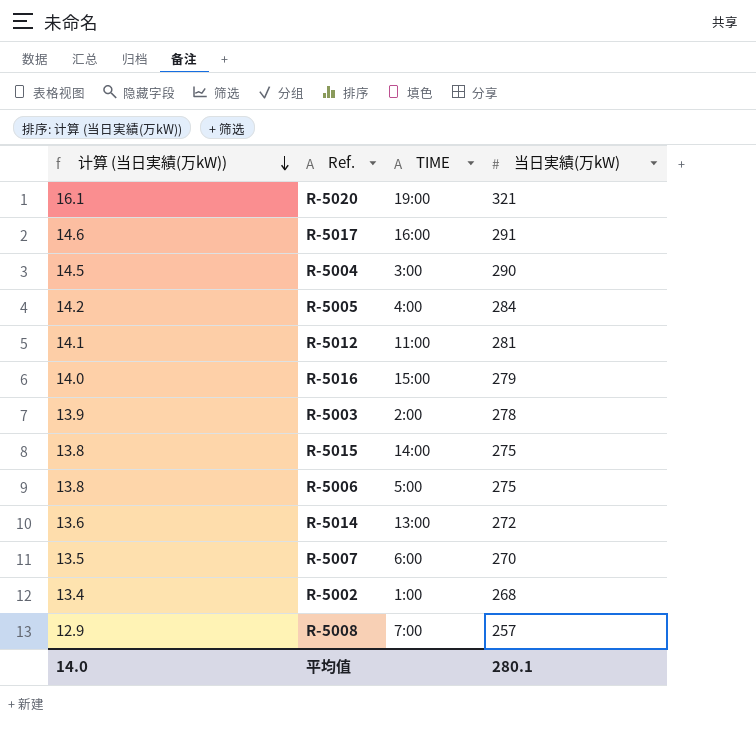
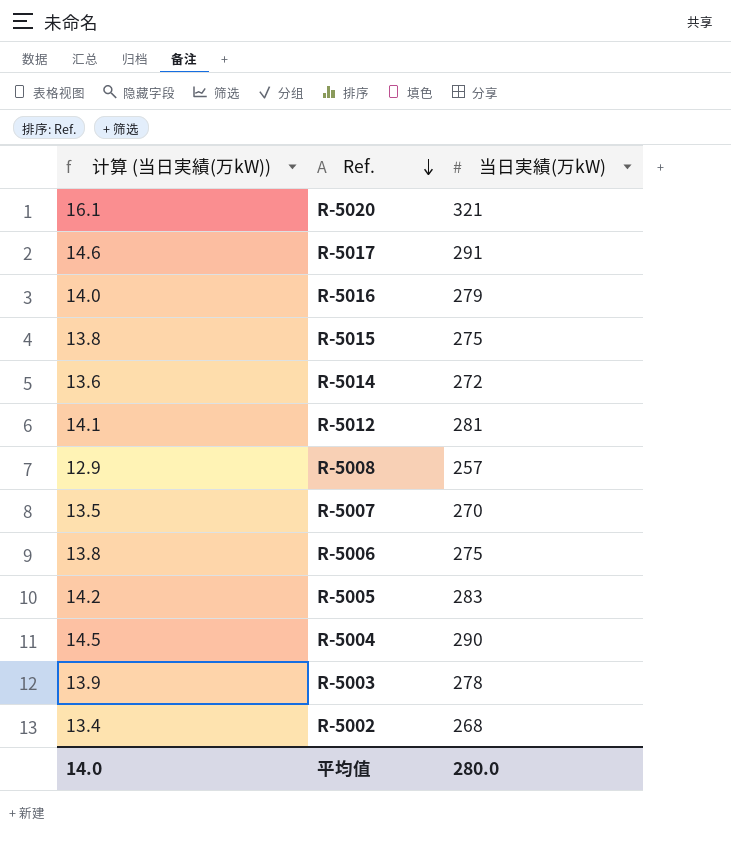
row order: 计算 (当日実績(万kW)) descending -> Ref. descending
column TIME | position: 3 -> none
R-5005 | 当日実績(万kW): 284 -> 283
平均值 | 当日実績(万kW): 280.1 -> 280.0

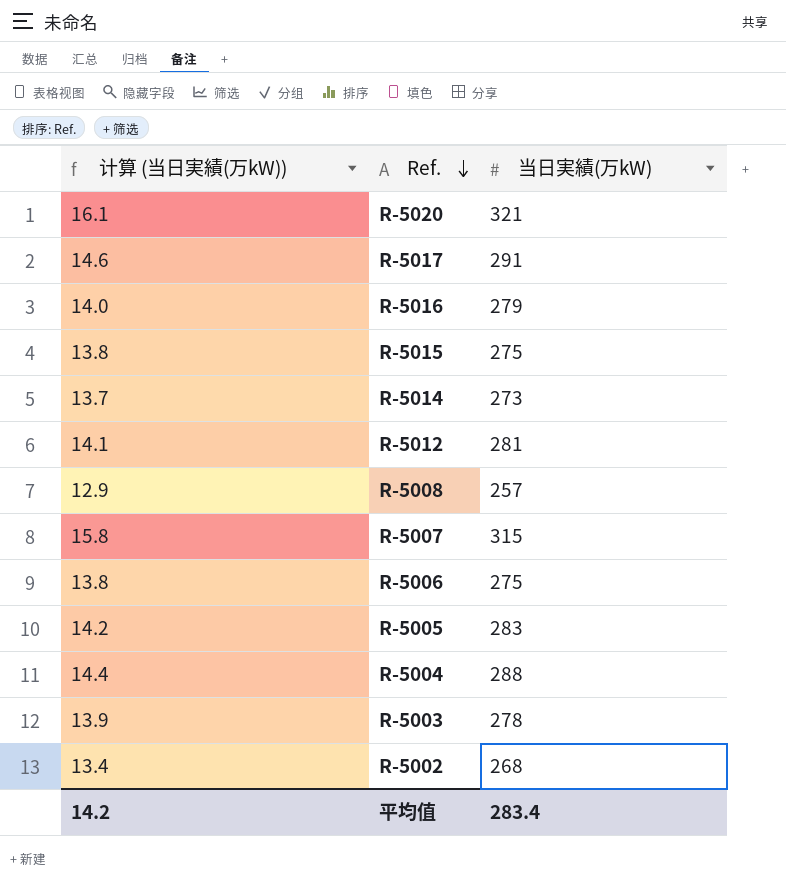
R-5014 | 计算 (当日実績(万kW)): 13.6 -> 13.7
R-5014 | 当日実績(万kW): 272 -> 273
R-5007 | 计算 (当日実績(万kW)): 13.5 -> 15.8
R-5007 | 当日実績(万kW): 270 -> 315
R-5004 | 计算 (当日実績(万kW)): 14.5 -> 14.4
R-5004 | 当日実績(万kW): 290 -> 288
平均值 | 计算 (当日実績(万kW)): 14.0 -> 14.2
平均值 | 当日実績(万kW): 280.0 -> 283.4

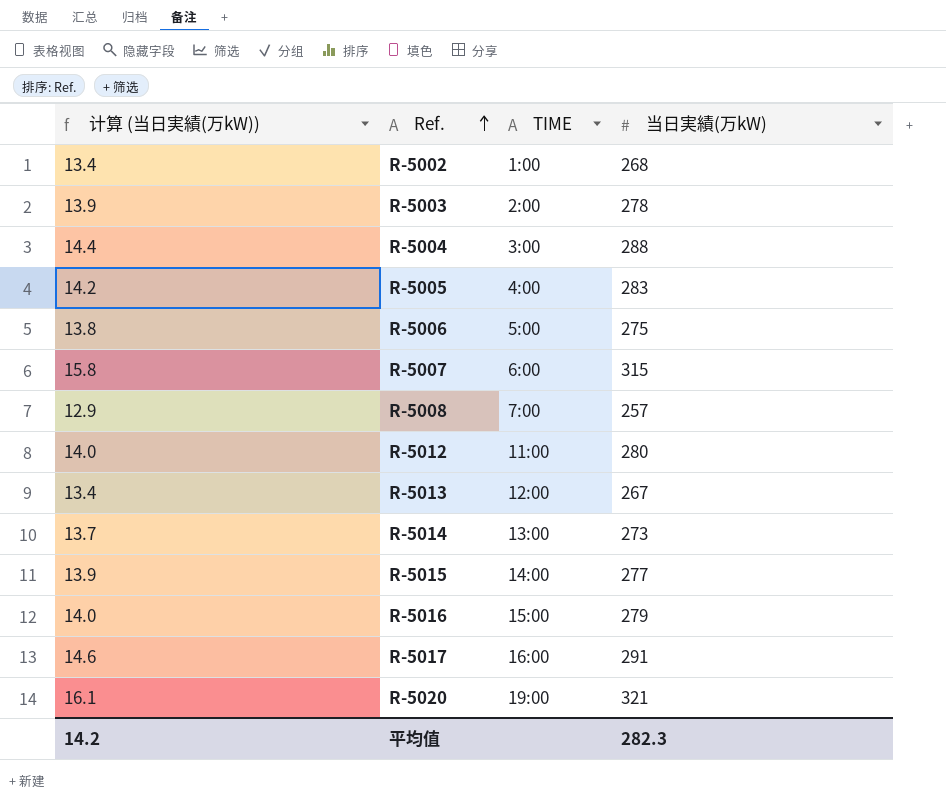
row order: Ref. descending -> Ref. ascending
column TIME | position: none -> 3
R-5012 | 计算 (当日実績(万kW)): 14.1 -> 14.0
R-5012 | 当日実績(万kW): 281 -> 280
row R-5013: none -> 13.4 | 12:00 | 267
R-5015 | 计算 (当日実績(万kW)): 13.8 -> 13.9
R-5015 | 当日実績(万kW): 275 -> 277
平均值 | 当日実績(万kW): 283.4 -> 282.3

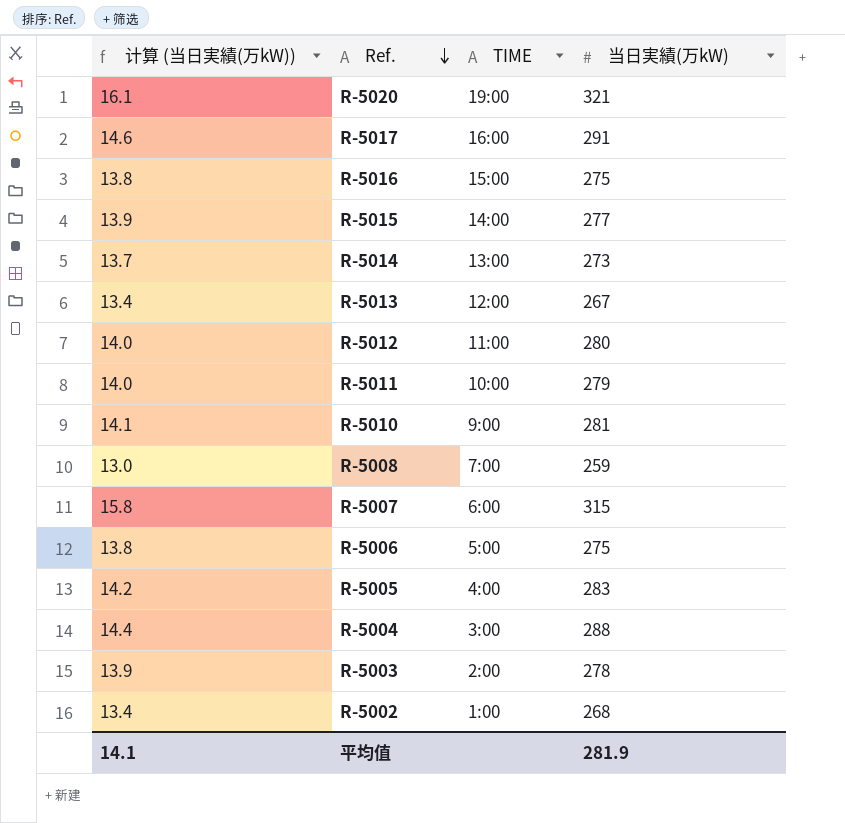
row order: Ref. ascending -> Ref. descending
R-5016 | 计算 (当日実績(万kW)): 14.0 -> 13.8
R-5016 | 当日実績(万kW): 279 -> 275
row R-5011: none -> 14.0 | 10:00 | 279
row R-5010: none -> 14.1 | 9:00 | 281
R-5008 | 计算 (当日実績(万kW)): 12.9 -> 13.0
R-5008 | 当日実績(万kW): 257 -> 259
平均值 | 计算 (当日実績(万kW)): 14.2 -> 14.1
平均值 | 当日実績(万kW): 282.3 -> 281.9

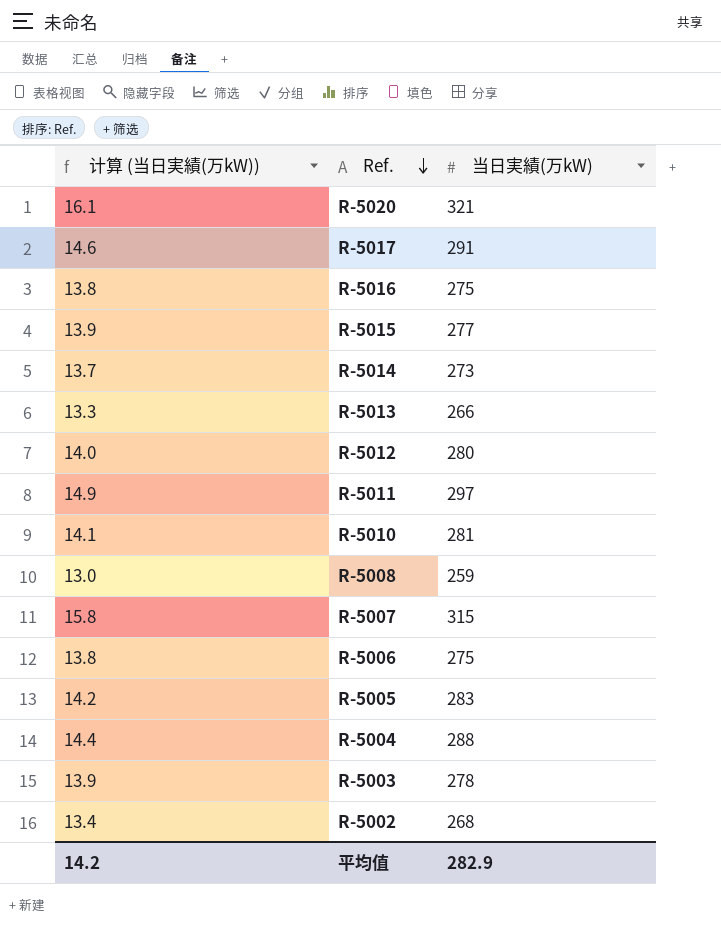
column TIME | position: 3 -> none
R-5013 | 计算 (当日実績(万kW)): 13.4 -> 13.3
R-5013 | 当日実績(万kW): 267 -> 266
R-5011 | 计算 (当日実績(万kW)): 14.0 -> 14.9
R-5011 | 当日実績(万kW): 279 -> 297
平均值 | 计算 (当日実績(万kW)): 14.1 -> 14.2
平均值 | 当日実績(万kW): 281.9 -> 282.9

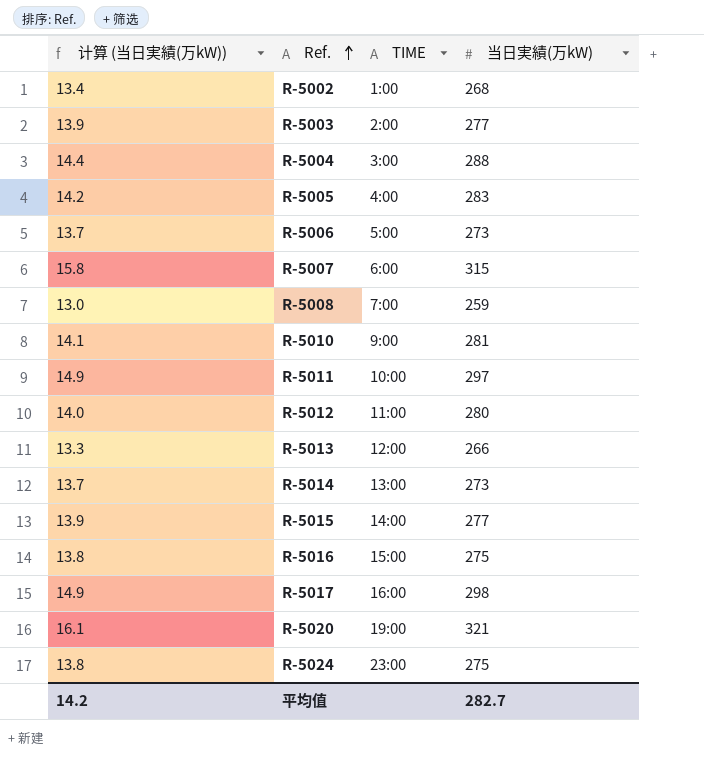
row order: Ref. descending -> Ref. ascending
column TIME | position: none -> 3
R-5003 | 当日実績(万kW): 278 -> 277
R-5006 | 计算 (当日実績(万kW)): 13.8 -> 13.7
R-5006 | 当日実績(万kW): 275 -> 273
R-5017 | 计算 (当日実績(万kW)): 14.6 -> 14.9
R-5017 | 当日実績(万kW): 291 -> 298
row R-5024: none -> 13.8 | 23:00 | 275
平均值 | 当日実績(万kW): 282.9 -> 282.7

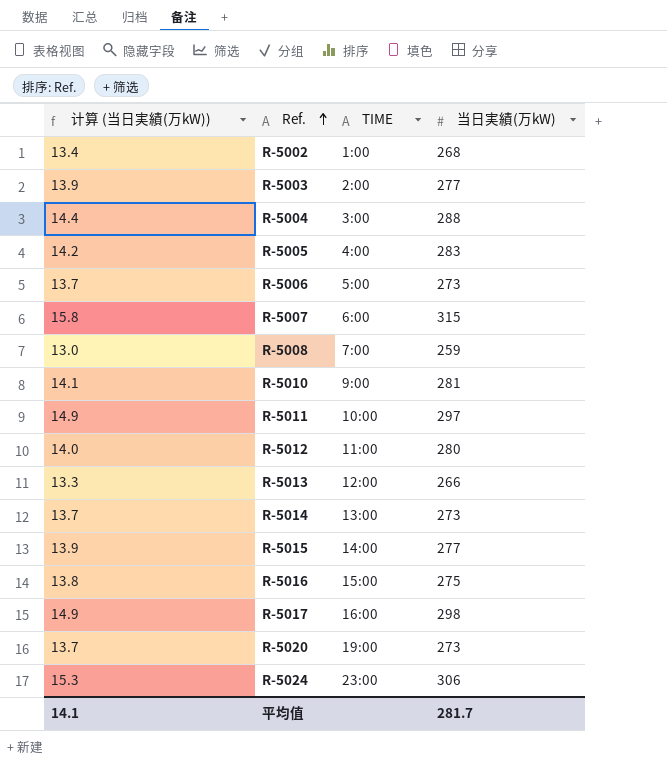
R-5020 | 计算 (当日実績(万kW)): 16.1 -> 13.7
R-5020 | 当日実績(万kW): 321 -> 273
R-5024 | 计算 (当日実績(万kW)): 13.8 -> 15.3
R-5024 | 当日実績(万kW): 275 -> 306
平均值 | 计算 (当日実績(万kW)): 14.2 -> 14.1
平均值 | 当日実績(万kW): 282.7 -> 281.7

